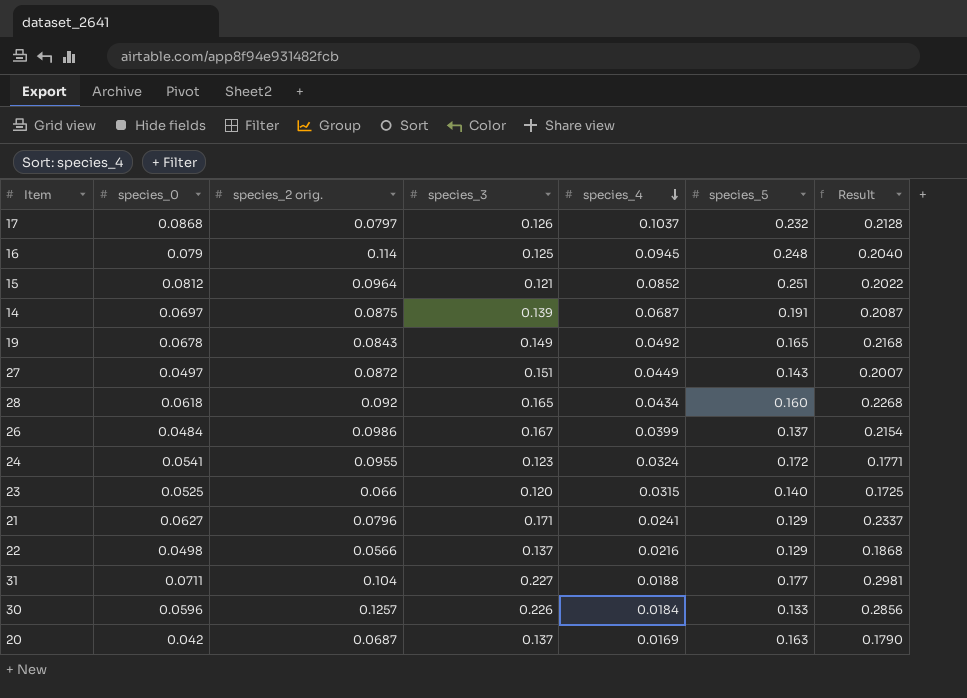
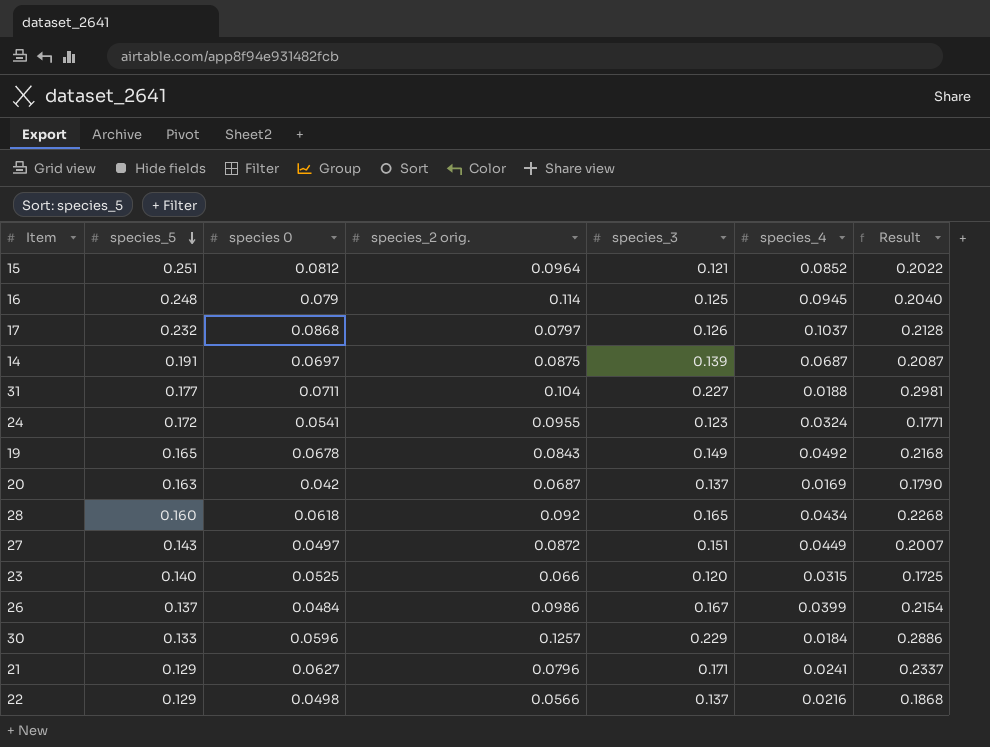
row order: species_4 descending -> species_5 descending
column species_5 | position: 6 -> 2
column name: species_0 -> species 0
30 | species_3: 0.226 -> 0.229
30 | Result: 0.2856 -> 0.2886

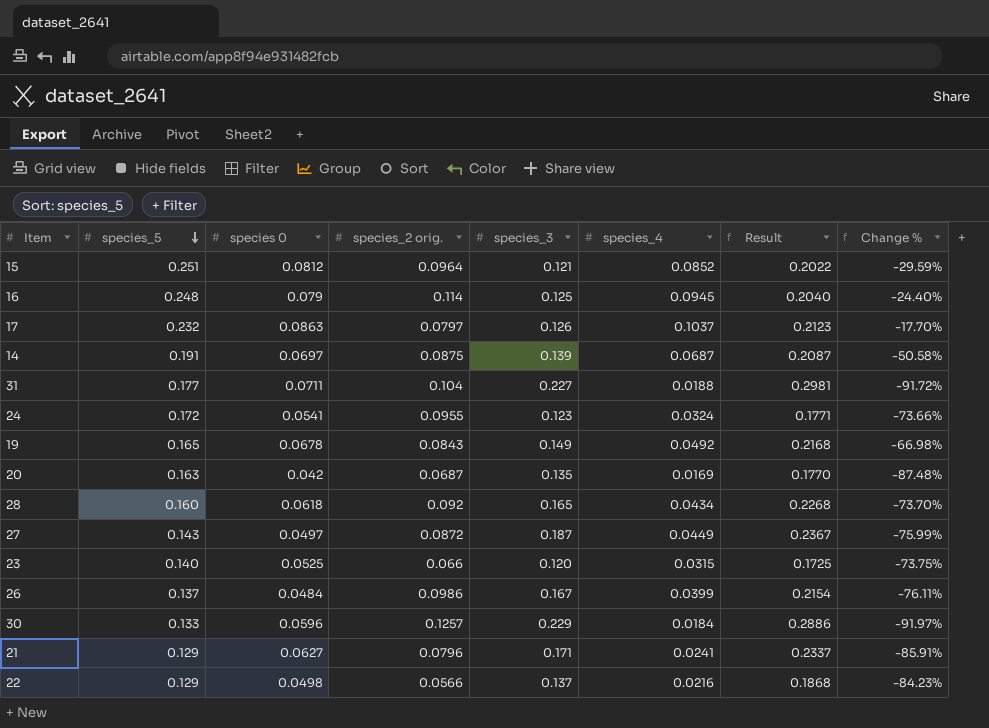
column Change % | formula: none -> ([species_4] - [species_3]) / [species_3]
17 | species 0: 0.0868 -> 0.0863
17 | Result: 0.2128 -> 0.2123
20 | species_3: 0.137 -> 0.135
20 | Result: 0.1790 -> 0.1770
27 | species_3: 0.151 -> 0.187
27 | Result: 0.2007 -> 0.2367

